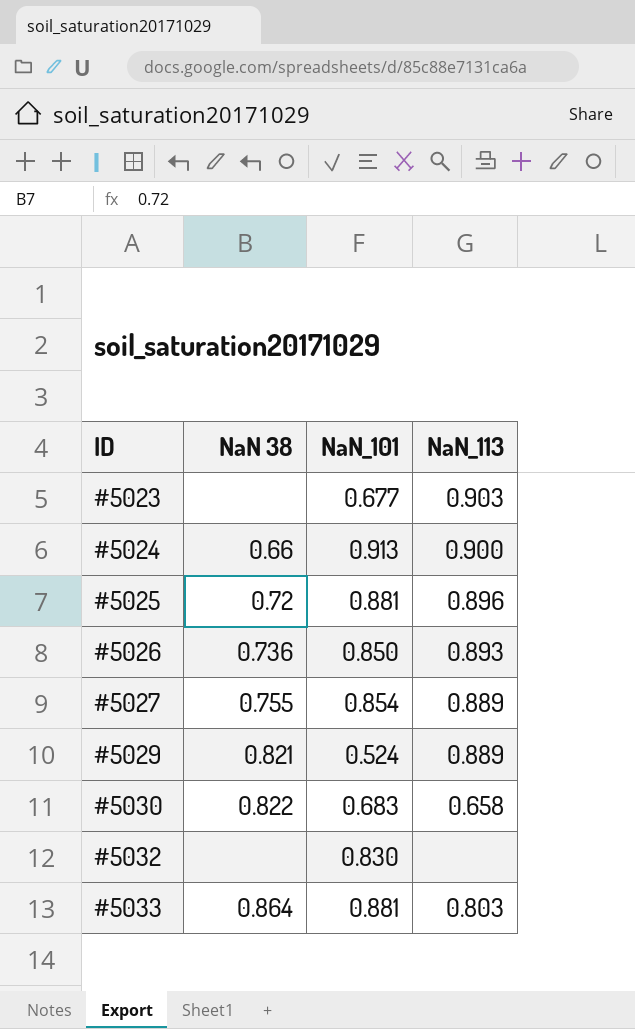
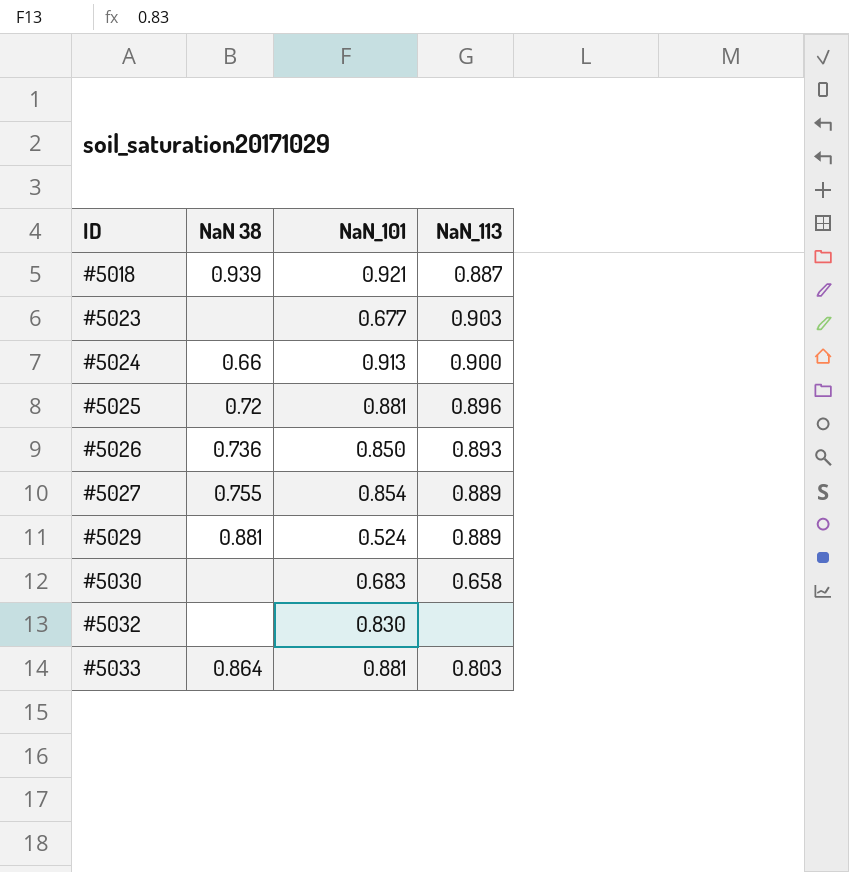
row #5018: none -> 0.939 | 0.921 | 0.887
#5029 | NaN 38: 0.821 -> 0.881
#5030 | NaN 38: 0.822 -> none

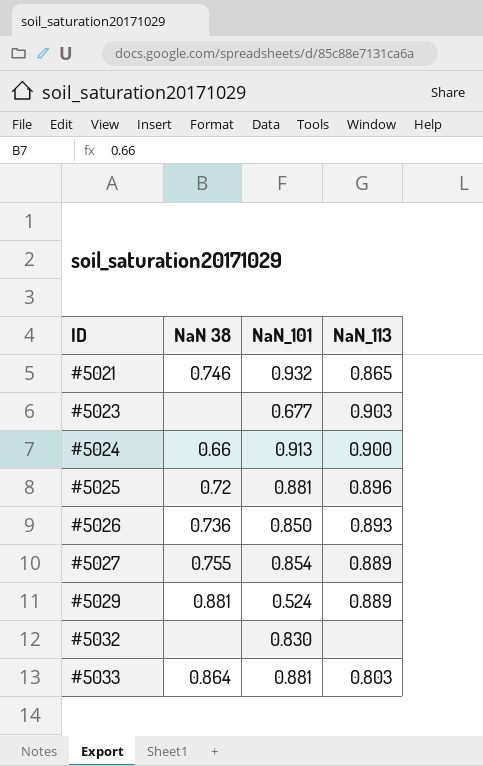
row #5018: 0.939 | 0.921 | 0.887 -> none
row #5030: none | 0.683 | 0.658 -> none
row #5021: none -> 0.746 | 0.932 | 0.865

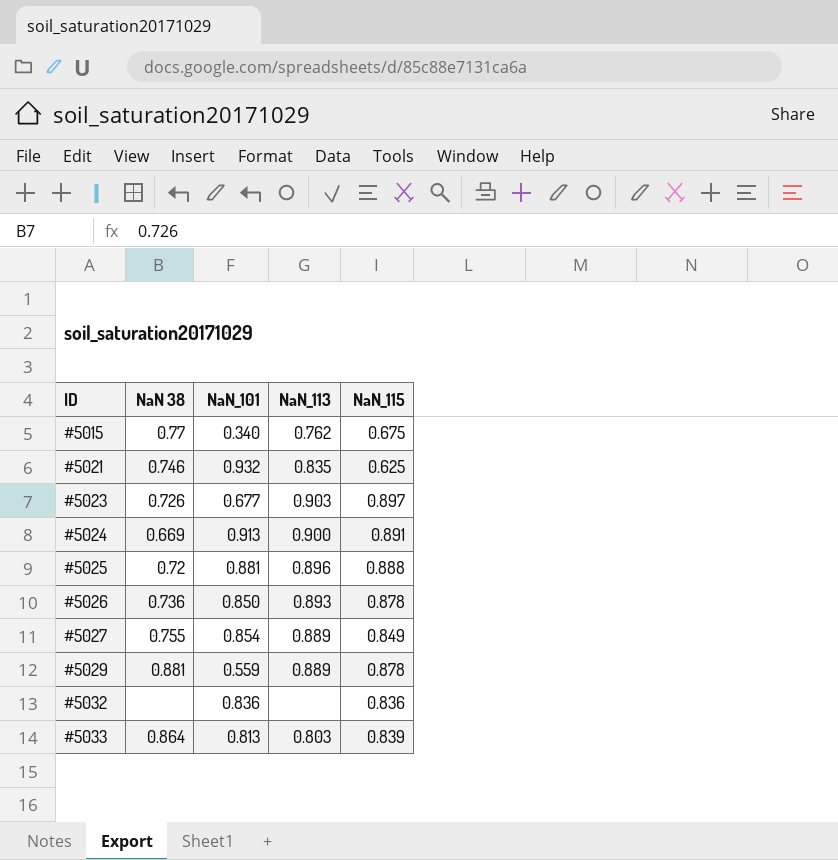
column NaN_115 | position: none -> 5
row #5015: none -> 0.77 | 0.340 | 0.762 | 0.675
#5021 | NaN_113: 0.865 -> 0.835
#5023 | NaN 38: none -> 0.726
#5024 | NaN 38: 0.66 -> 0.669
#5029 | NaN_101: 0.524 -> 0.559
#5032 | NaN_101: 0.830 -> 0.836
#5033 | NaN_101: 0.881 -> 0.813

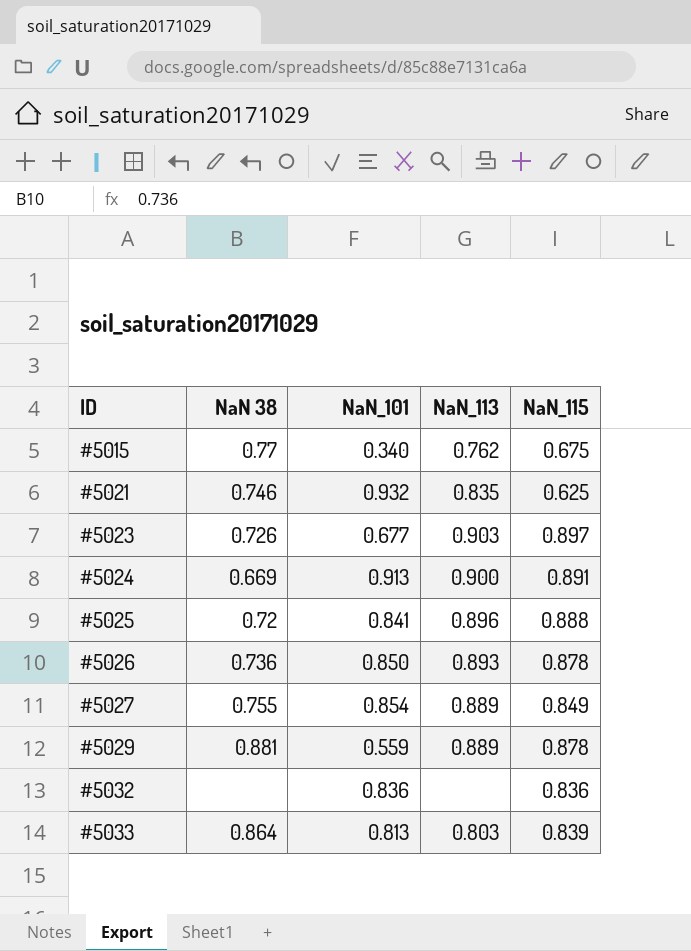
#5025 | NaN_101: 0.881 -> 0.841

